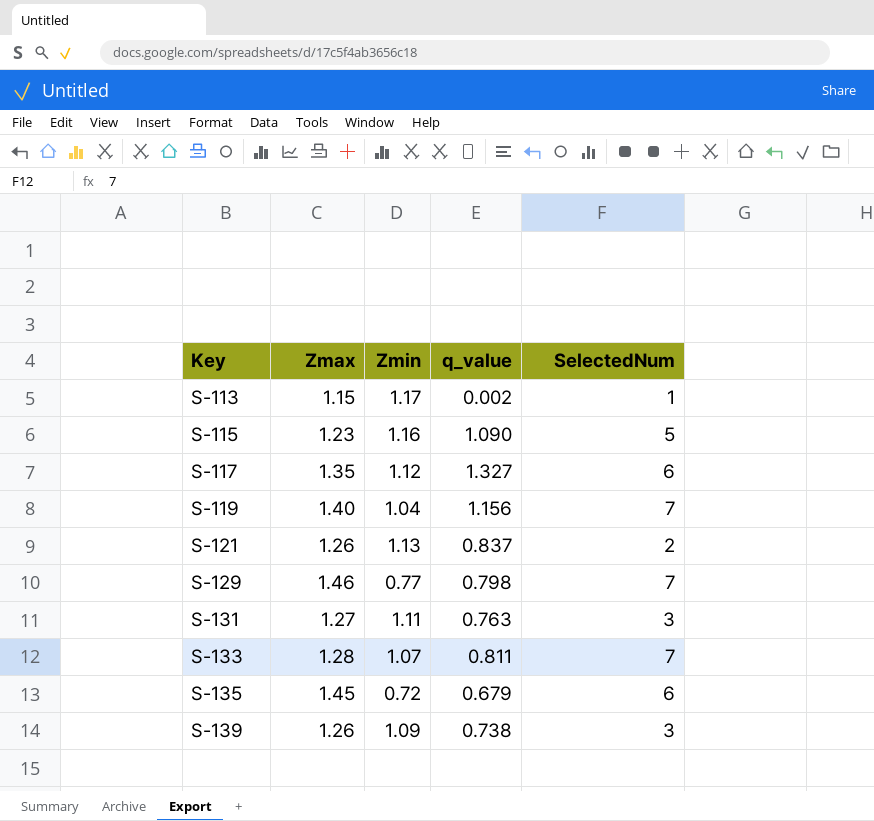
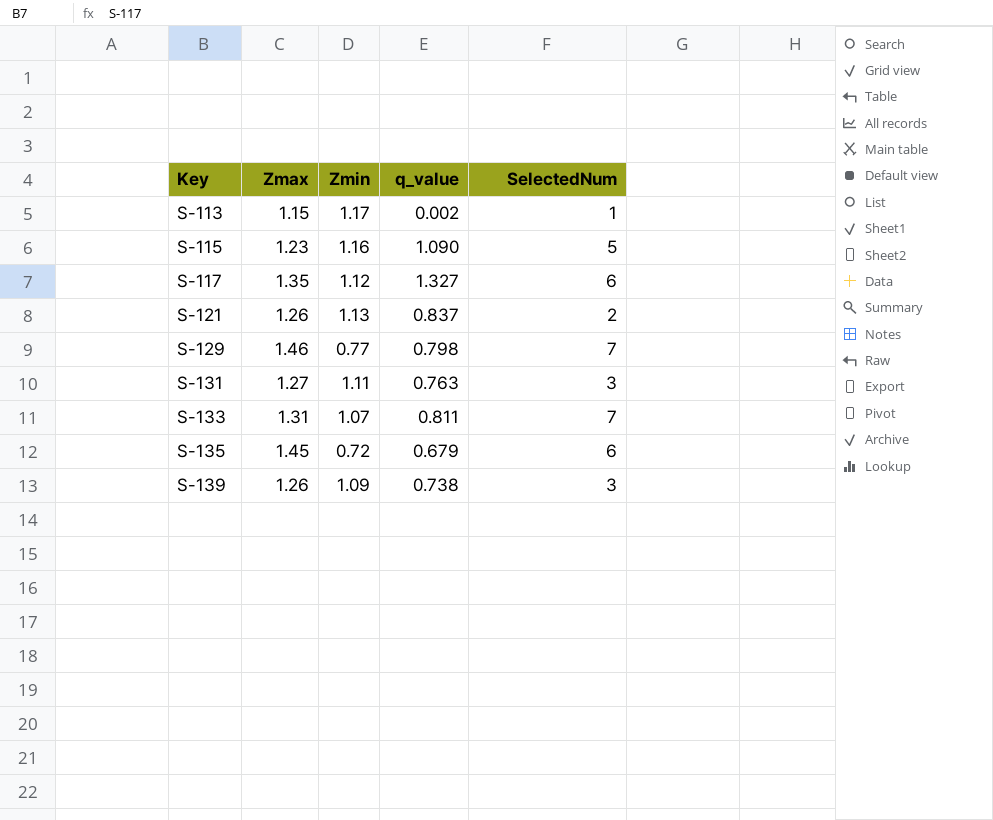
row S-119: 1.40 | 1.04 | 1.156 | 7 -> none
S-133 | Zmax: 1.28 -> 1.31

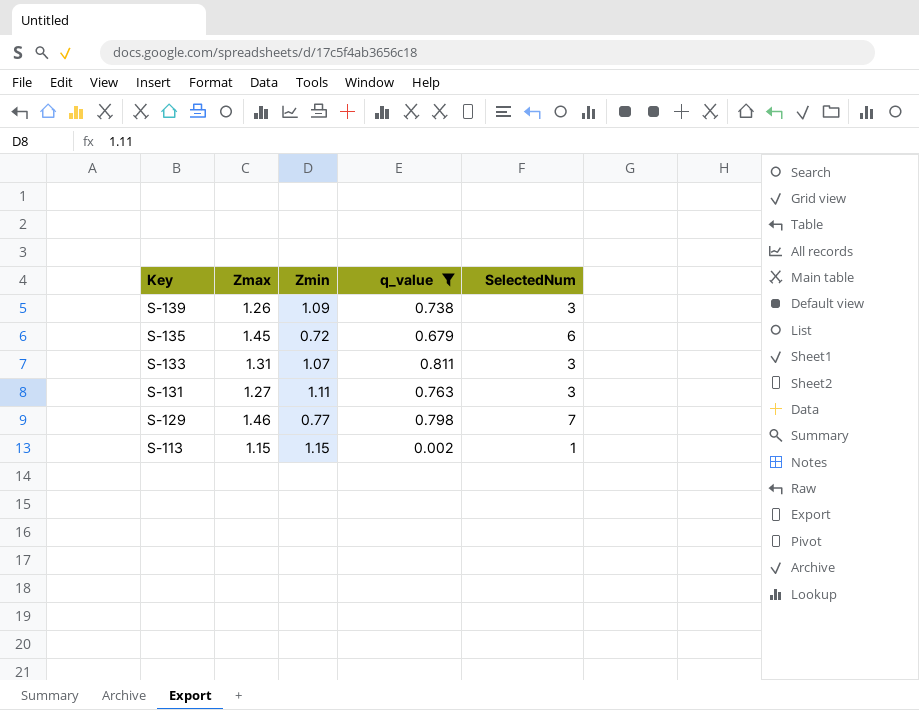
filter: none -> q_value <= 0.811
row order: Key ascending -> Key descending
S-133 | SelectedNum: 7 -> 3
S-113 | Zmin: 1.17 -> 1.15

